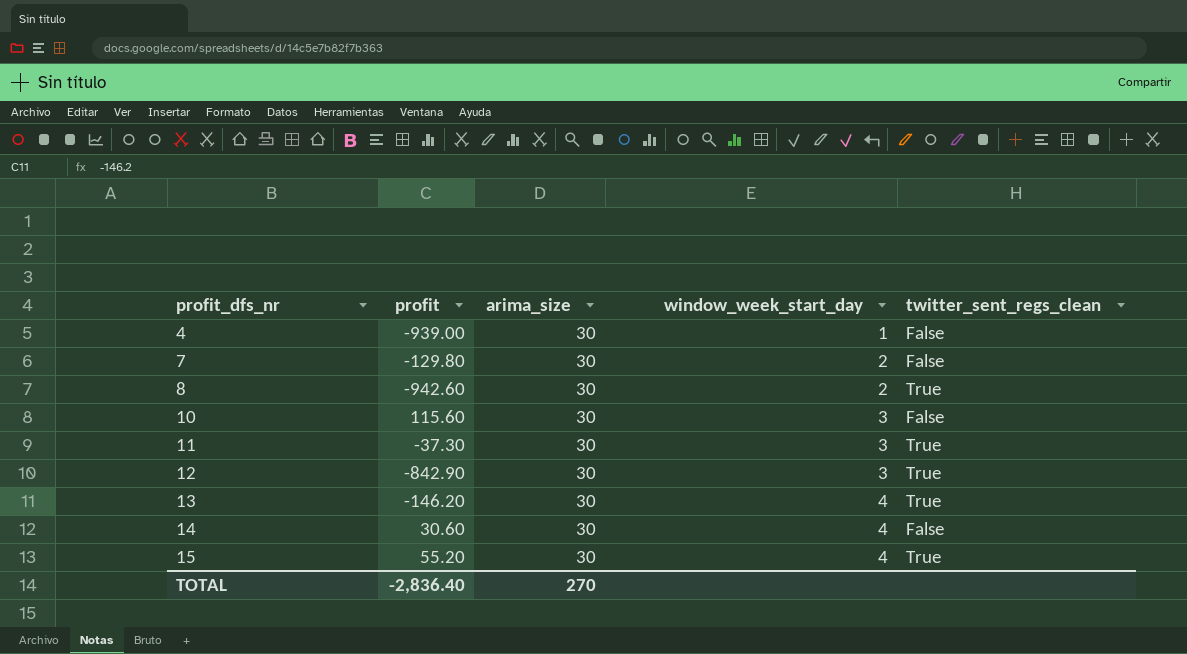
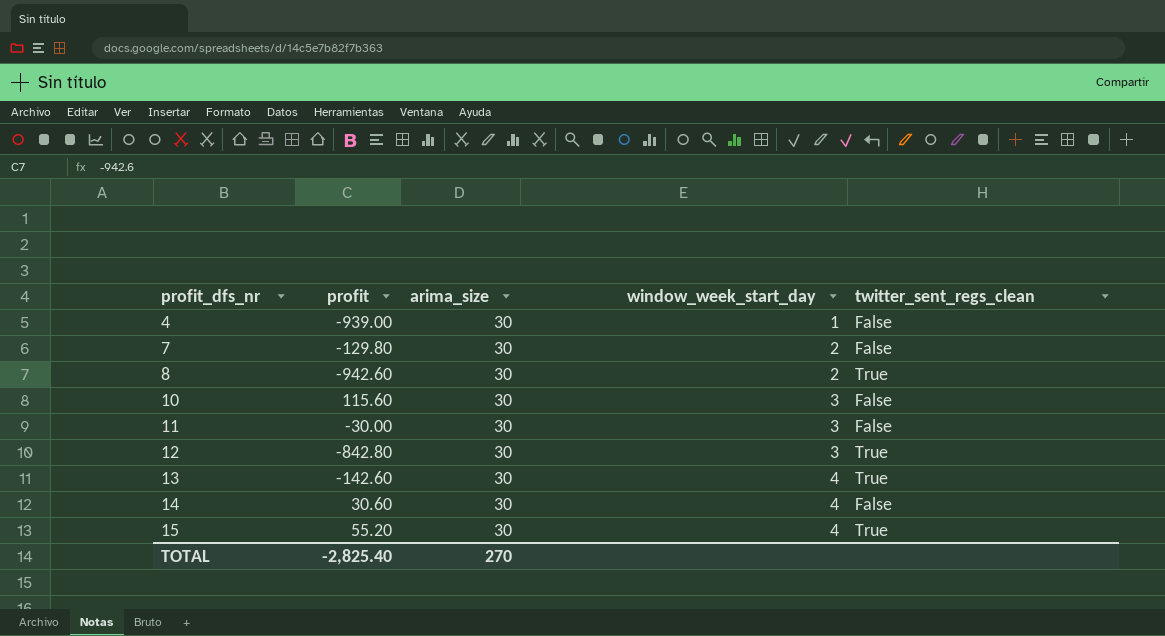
11 | profit: -37.30 -> -30.00
11 | twitter_sent_regs_clean: True -> False
12 | profit: -842.90 -> -842.80
13 | profit: -146.20 -> -142.60
TOTAL | profit: -2,836.40 -> -2,825.40

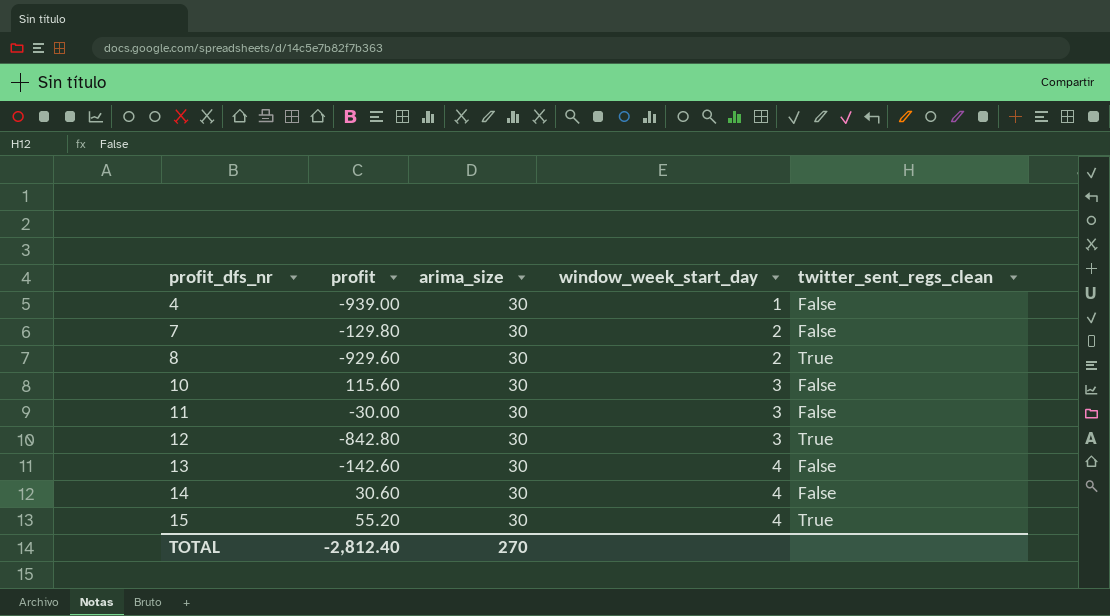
8 | profit: -942.60 -> -929.60
13 | twitter_sent_regs_clean: True -> False
TOTAL | profit: -2,825.40 -> -2,812.40

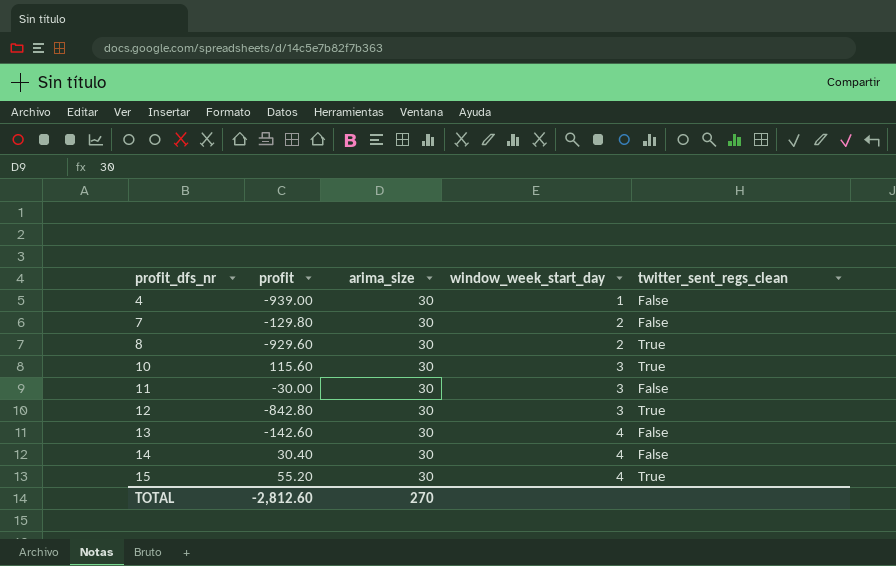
10 | twitter_sent_regs_clean: False -> True
14 | profit: 30.60 -> 30.40
TOTAL | profit: -2,812.40 -> -2,812.60

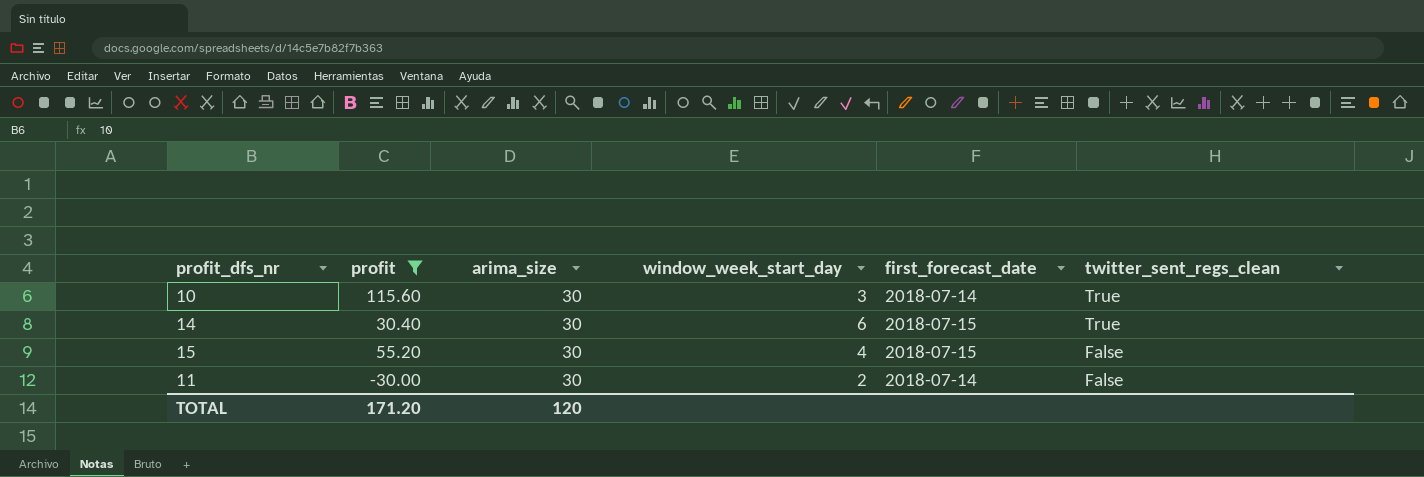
filter: none -> profit >= -30.00
row order: profit_dfs_nr ascending -> twitter_sent_regs_clean descending
column first_forecast_date | position: none -> 5
14 | window_week_start_day: 4 -> 6
14 | twitter_sent_regs_clean: False -> True
15 | twitter_sent_regs_clean: True -> False
11 | window_week_start_day: 3 -> 2
TOTAL | profit: -2,812.60 -> 171.20
TOTAL | arima_size: 270 -> 120

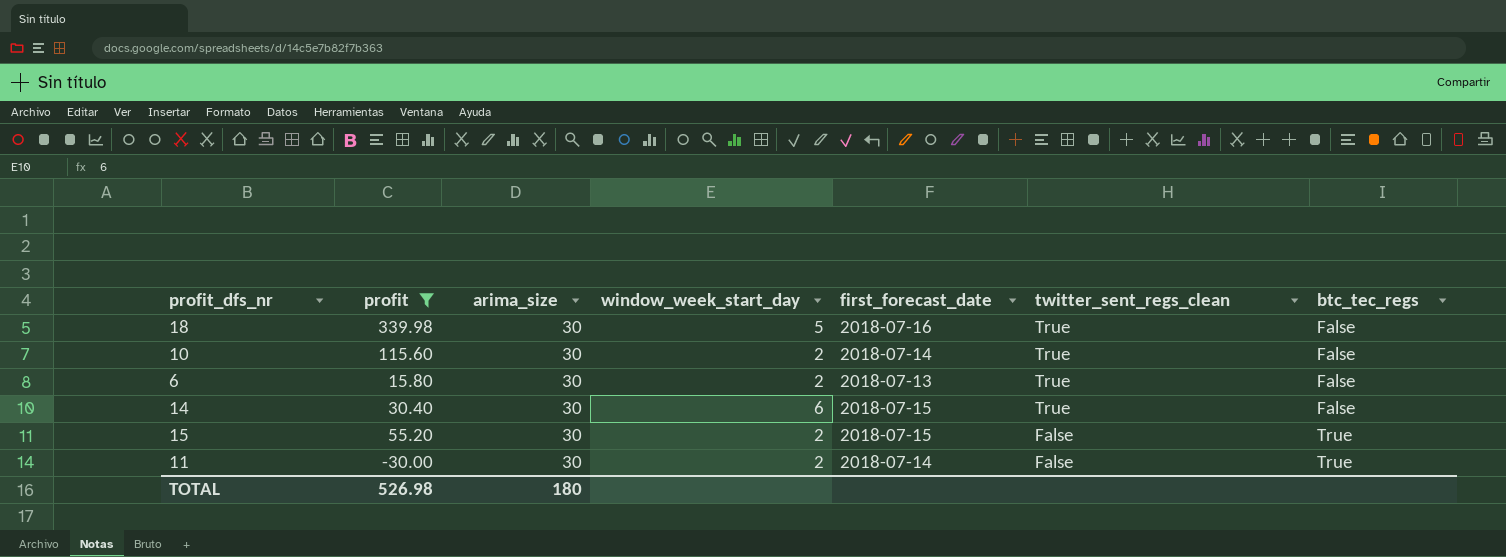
column btc_tec_regs | position: none -> 7
row 18: none -> 339.98 | 30 | 5 | 2018-07-16 | True | False
10 | window_week_start_day: 3 -> 2
row 6: none -> 15.80 | 30 | 2 | 2018-07-13 | True | False
15 | window_week_start_day: 4 -> 2
TOTAL | profit: 171.20 -> 526.98
TOTAL | arima_size: 120 -> 180

